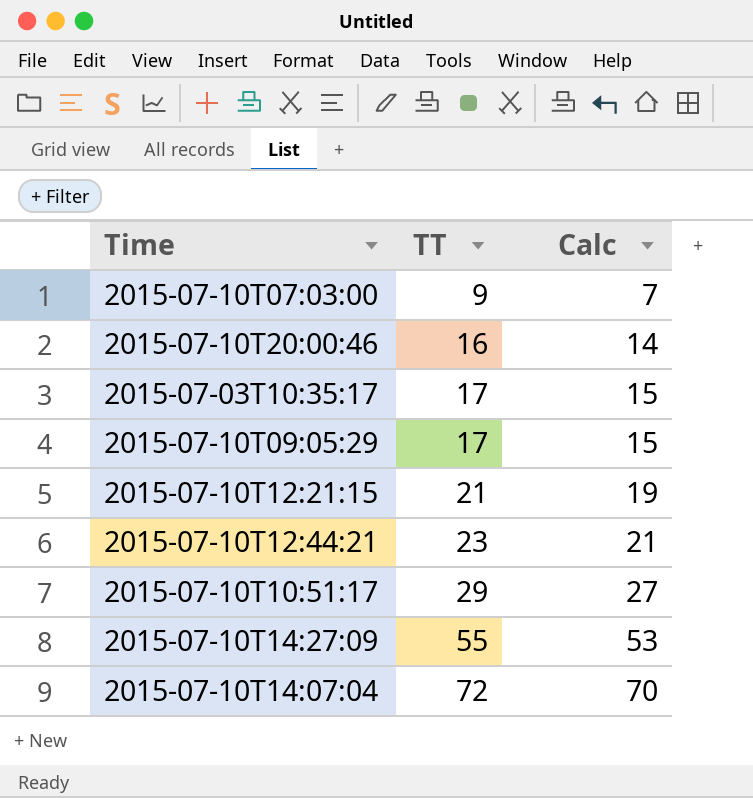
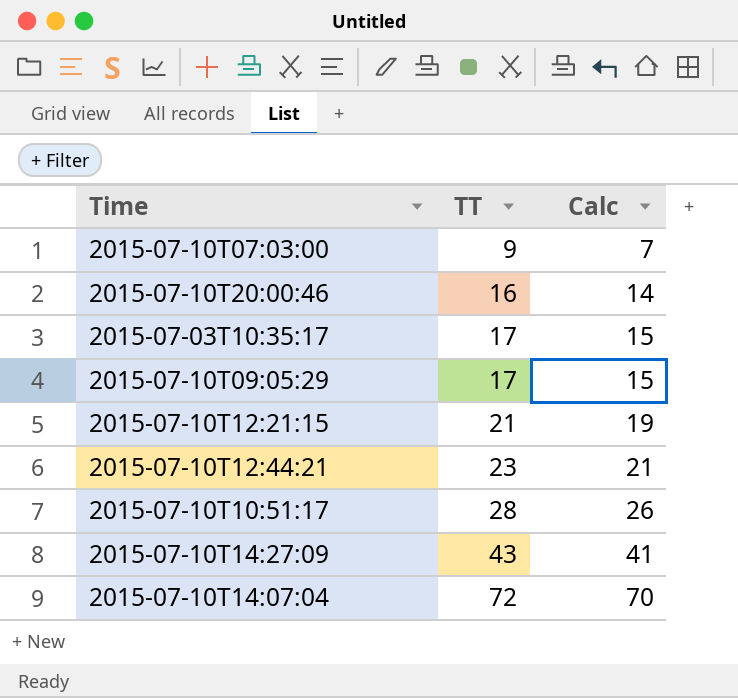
2015-07-10T10:51:17 | TT: 29 -> 28
2015-07-10T10:51:17 | Calc: 27 -> 26
2015-07-10T14:27:09 | TT: 55 -> 43
2015-07-10T14:27:09 | Calc: 53 -> 41

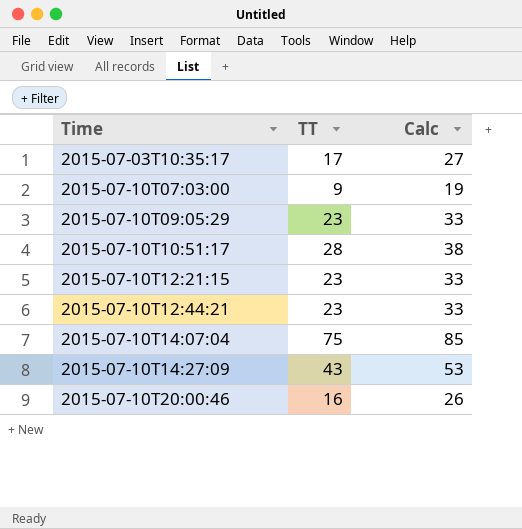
row order: TT ascending -> Time ascending
column Calc | formula: [TT] - 2 -> [TT] + 10
2015-07-10T09:05:29 | TT: 17 -> 23
2015-07-10T12:21:15 | TT: 21 -> 23
2015-07-10T14:07:04 | TT: 72 -> 75

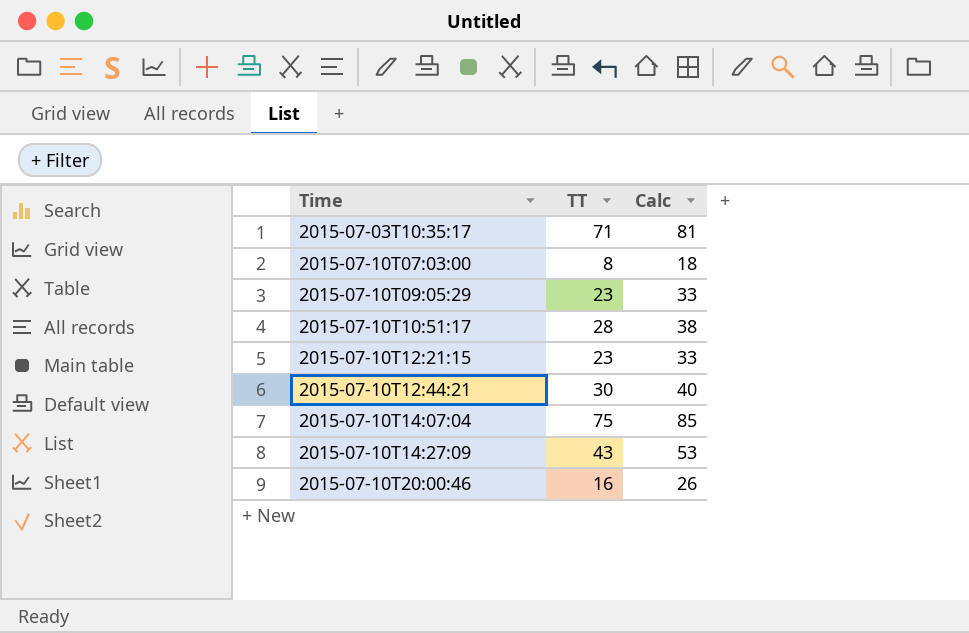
2015-07-03T10:35:17 | TT: 17 -> 71
2015-07-03T10:35:17 | Calc: 27 -> 81
2015-07-10T07:03:00 | TT: 9 -> 8
2015-07-10T07:03:00 | Calc: 19 -> 18
2015-07-10T12:44:21 | TT: 23 -> 30
2015-07-10T12:44:21 | Calc: 33 -> 40

